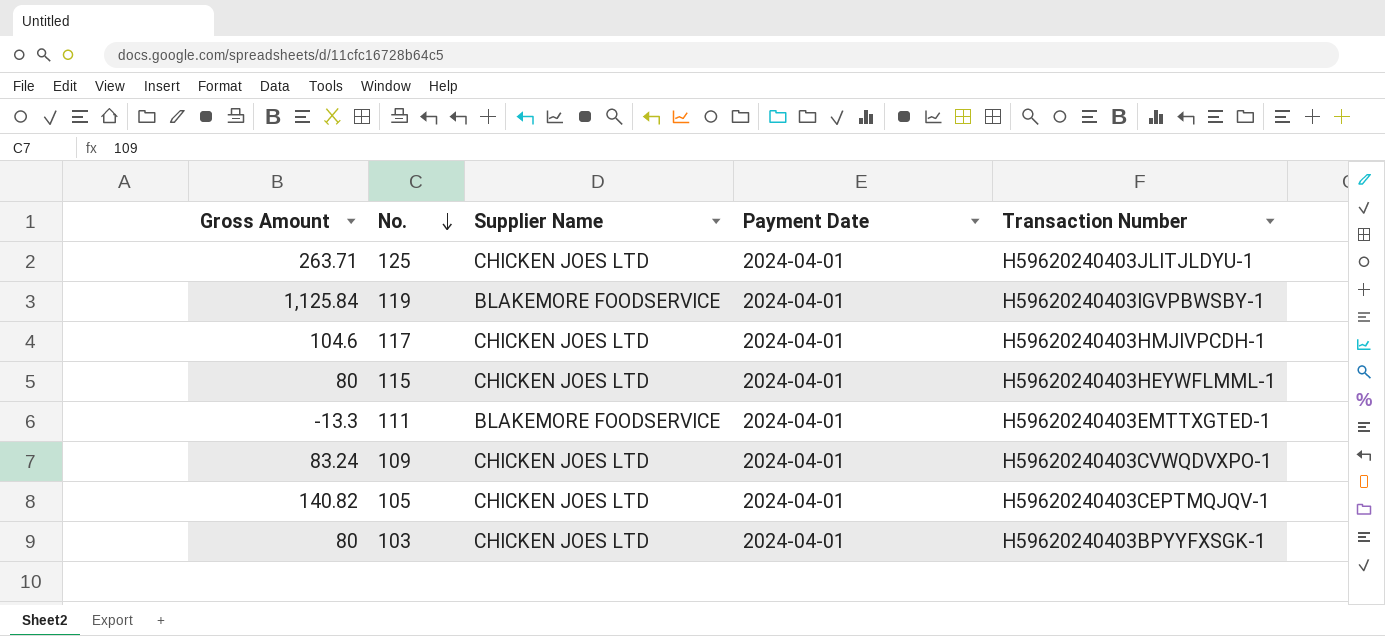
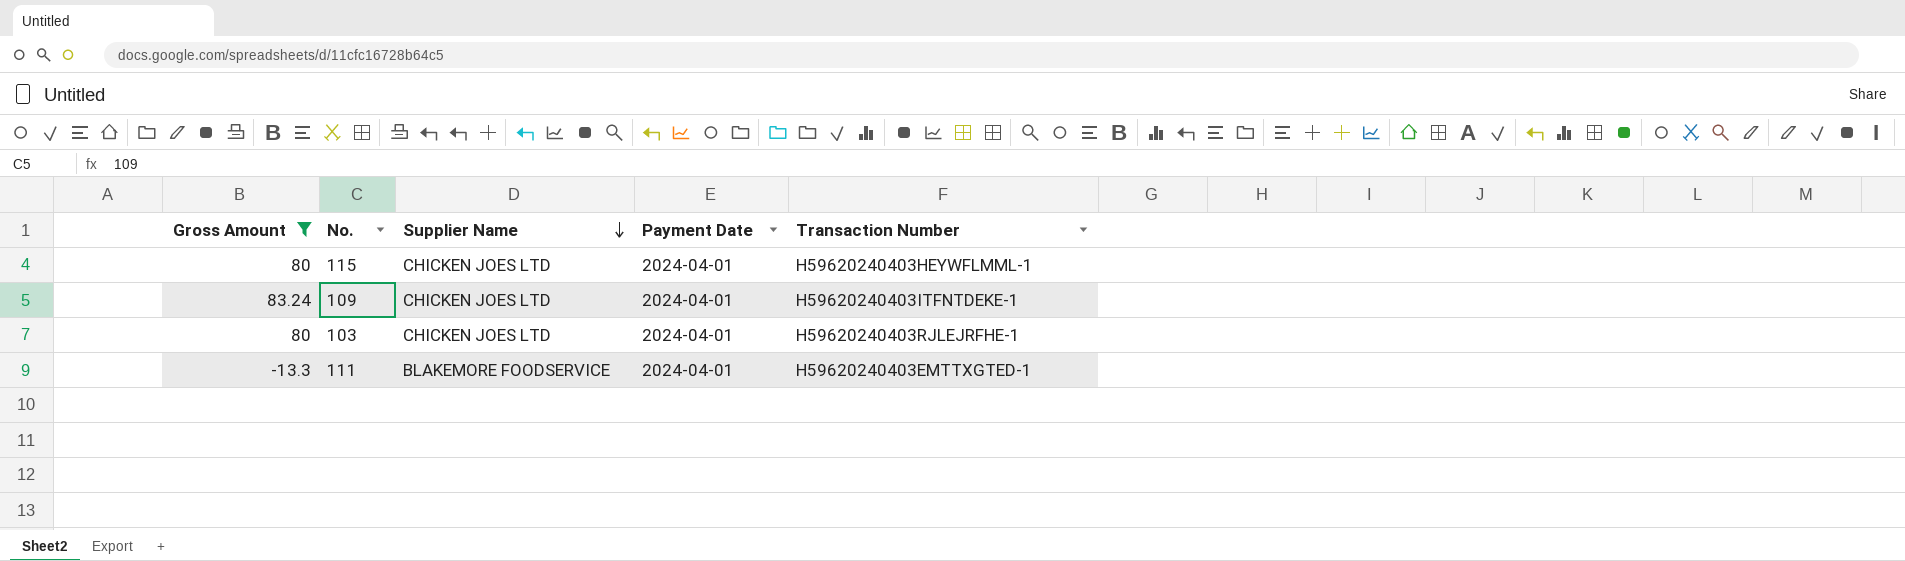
filter: none -> Gross Amount <= 83.24
row order: No. descending -> Supplier Name descending
109 | Transaction Number: H59620240403CVWQDVXPO-1 -> H59620240403ITFNTDEKE-1
103 | Transaction Number: H59620240403BPYYFXSGK-1 -> H59620240403RJLEJRFHE-1

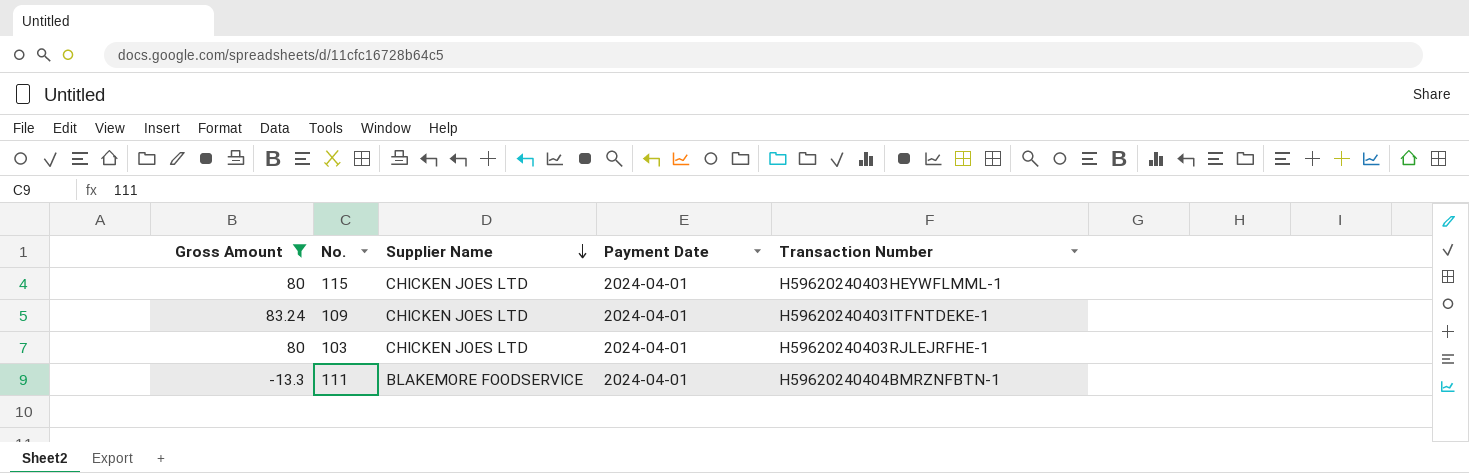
111 | Transaction Number: H59620240403EMTTXGTED-1 -> H59620240404BMRZNFBTN-1

